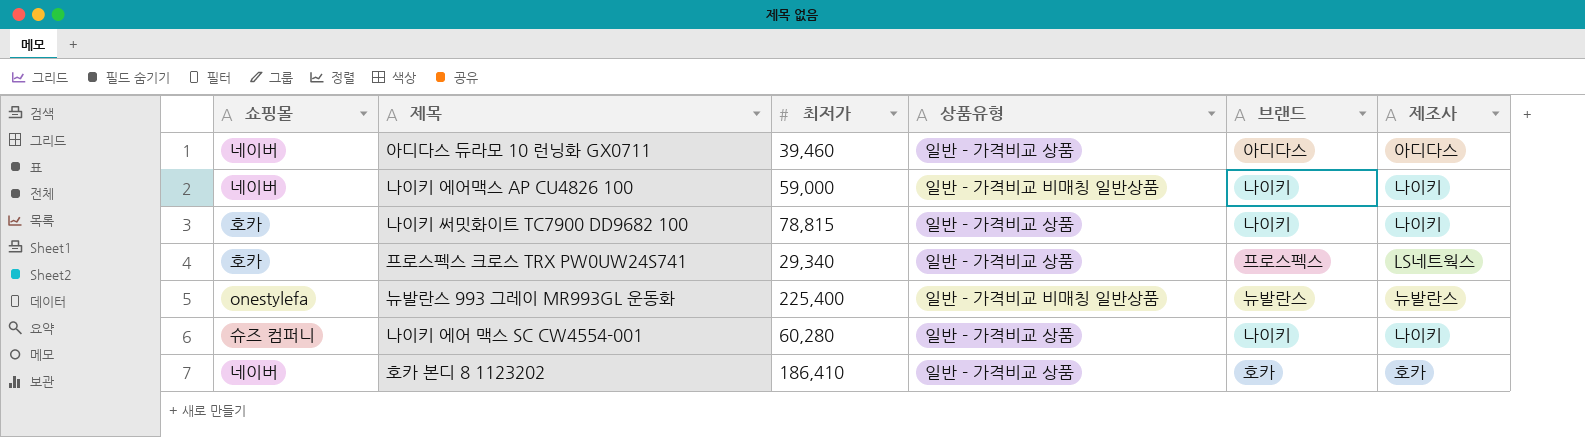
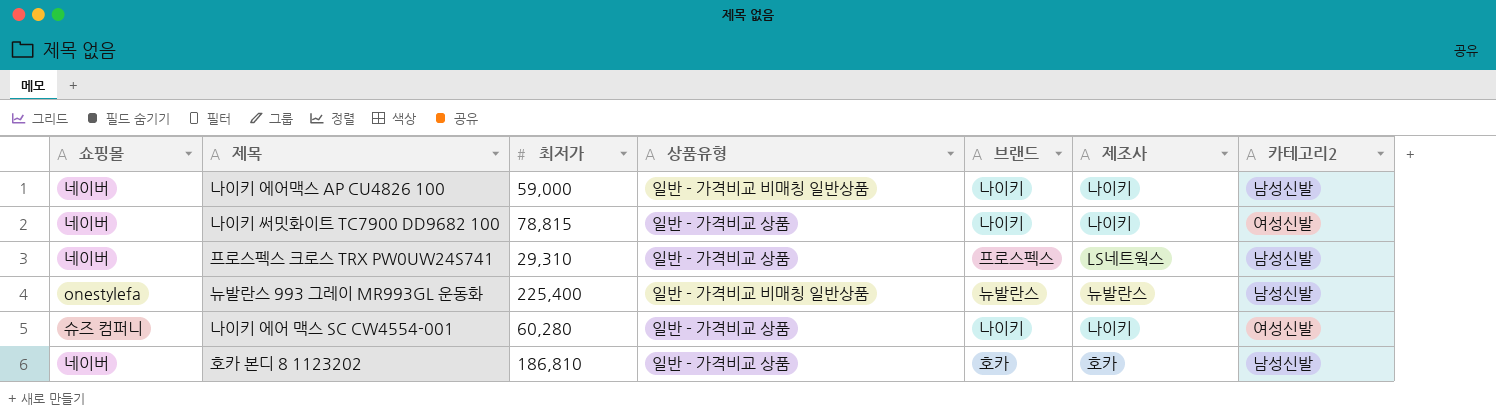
column 카테고리2 | position: none -> 7
row 아디다스 듀라모 10 런닝화 GX0711: 네이버 | 39,460 | 일반 - 가격비교 상품 | 아디다스 | 아디다스 -> none
나이키 써밋화이트 TC7900 DD9682 100 | 쇼핑몰: 호카 -> 네이버
프로스펙스 크로스 TRX PW0UW24S741 | 쇼핑몰: 호카 -> 네이버
프로스펙스 크로스 TRX PW0UW24S741 | 최저가: 29,340 -> 29,310
호카 본디 8 1123202 | 최저가: 186,410 -> 186,810

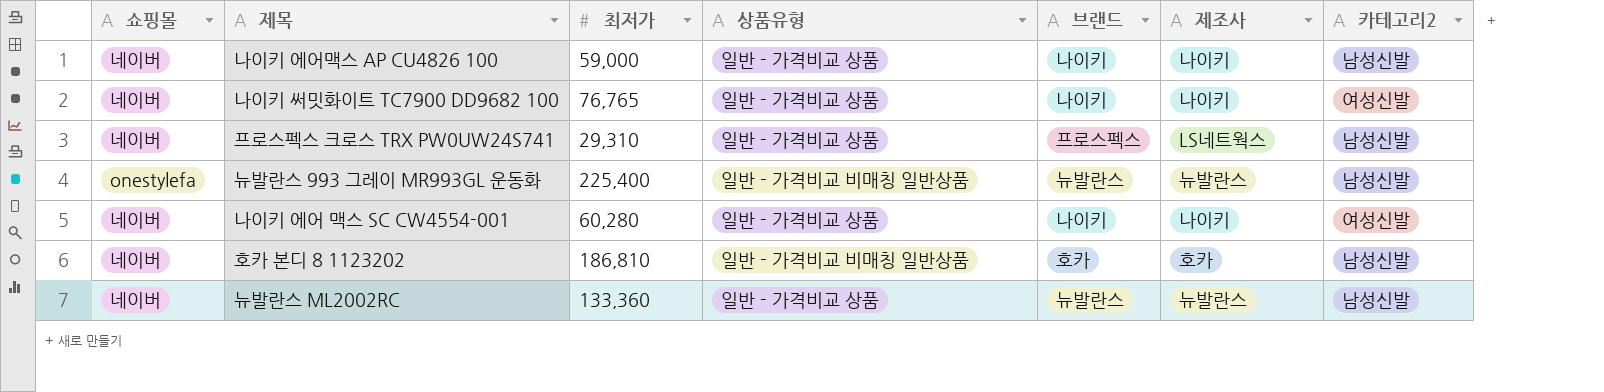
나이키 에어맥스 AP CU4826 100 | 상품유형: 일반 - 가격비교 비매칭 일반상품 -> 일반 - 가격비교 상품
나이키 써밋화이트 TC7900 DD9682 100 | 최저가: 78,815 -> 76,765
나이키 에어 맥스 SC CW4554-001 | 쇼핑몰: 슈즈 컴퍼니 -> 네이버
호카 본디 8 1123202 | 상품유형: 일반 - 가격비교 상품 -> 일반 - 가격비교 비매칭 일반상품
row 뉴발란스 ML2002RC: none -> 네이버 | 133,360 | 일반 - 가격비교 상품 | 뉴발란스 | 뉴발란스 | 남성신발

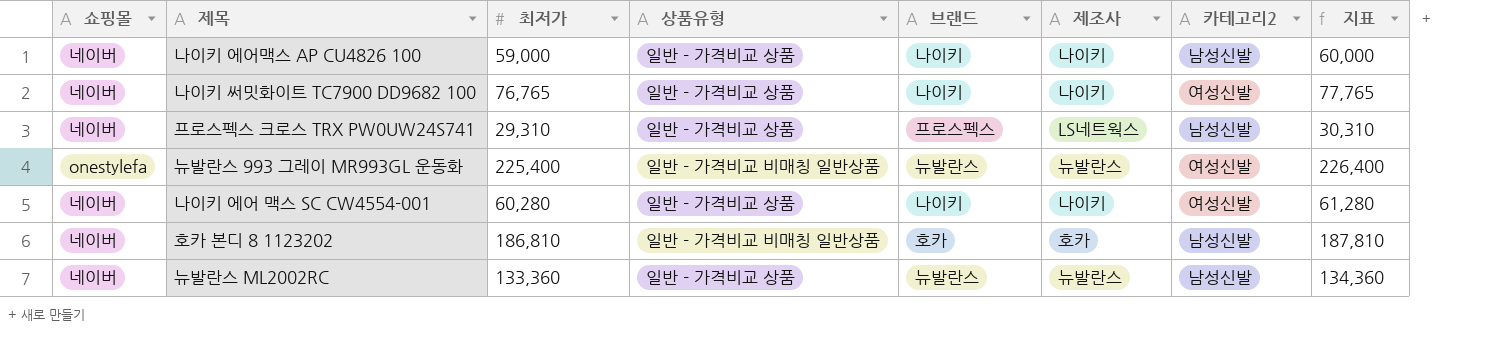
column 지표 | formula: none -> [최저가] + 1000
뉴발란스 993 그레이 MR993GL 운동화 | 카테고리2: 남성신발 -> 여성신발

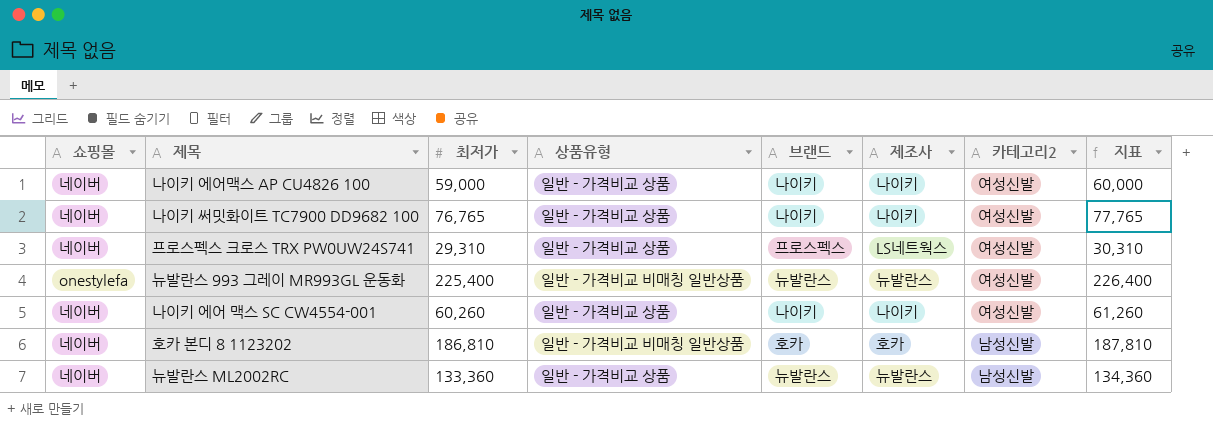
나이키 에어맥스 AP CU4826 100 | 카테고리2: 남성신발 -> 여성신발
프로스펙스 크로스 TRX PW0UW24S741 | 카테고리2: 남성신발 -> 여성신발
나이키 에어 맥스 SC CW4554-001 | 최저가: 60,280 -> 60,260
나이키 에어 맥스 SC CW4554-001 | 지표: 61,280 -> 61,260

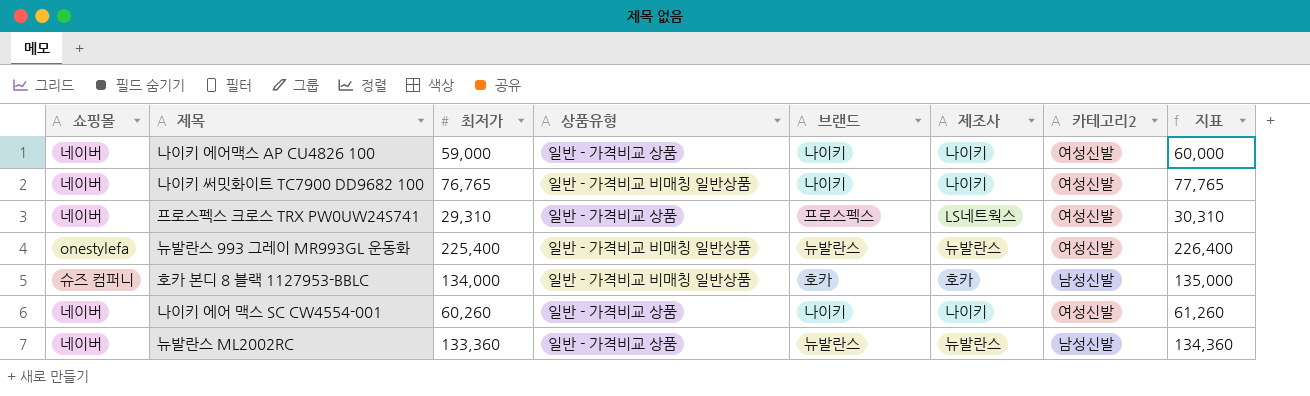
row 호카 본디 8 1123202: 네이버 | 186,810 | 일반 - 가격비교 비매칭 일반상품 | 호카 | 호카 | 남성신발 | 187,810 -> none
나이키 써밋화이트 TC7900 DD9682 100 | 상품유형: 일반 - 가격비교 상품 -> 일반 - 가격비교 비매칭 일반상품
row 호카 본디 8 블랙 1127953-BBLC: none -> 슈즈 컴퍼니 | 134,000 | 일반 - 가격비교 비매칭 일반상품 | 호카 | 호카 | 남성신발 | 135,000

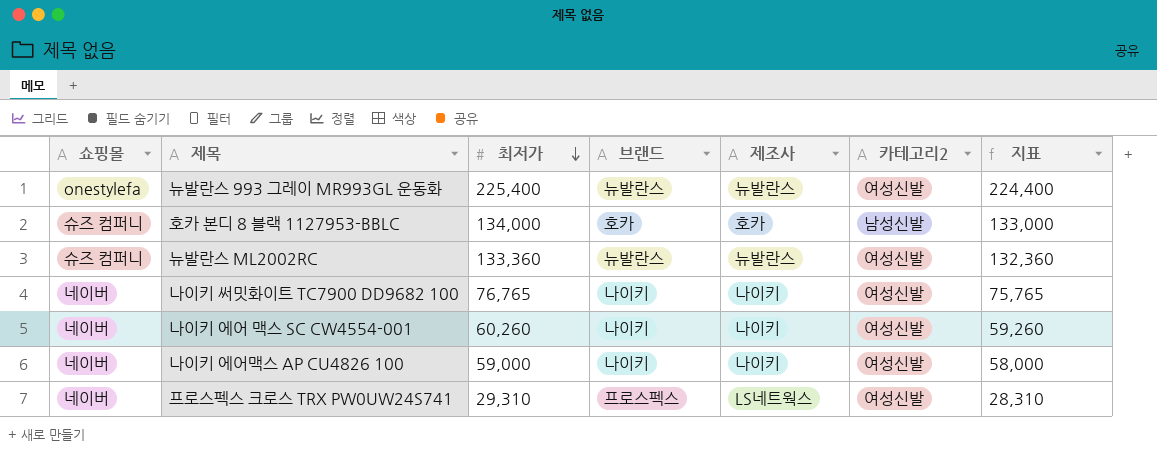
row order: none -> 최저가 descending
column 상품유형 | position: 4 -> none
column 지표 | formula: [최저가] + 1000 -> [최저가] - 1000
뉴발란스 ML2002RC | 쇼핑몰: 네이버 -> 슈즈 컴퍼니
뉴발란스 ML2002RC | 카테고리2: 남성신발 -> 여성신발

